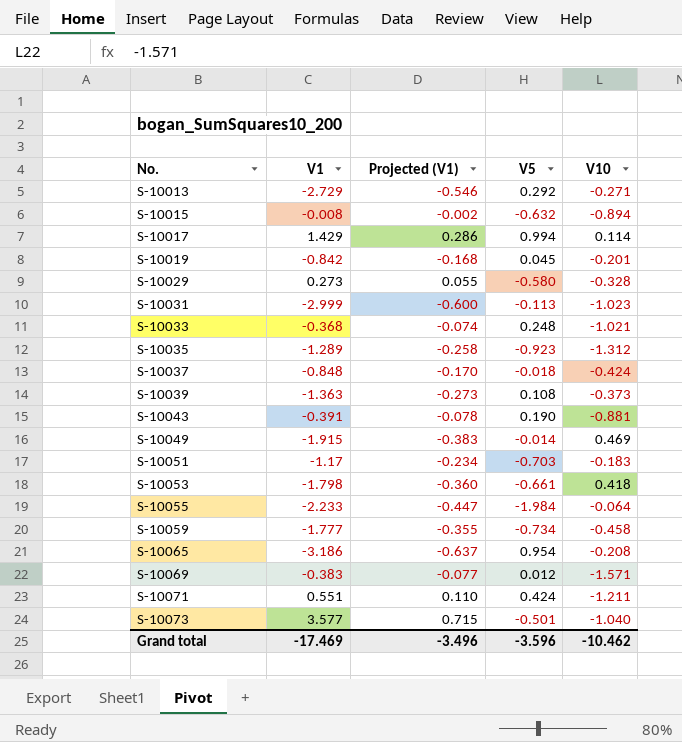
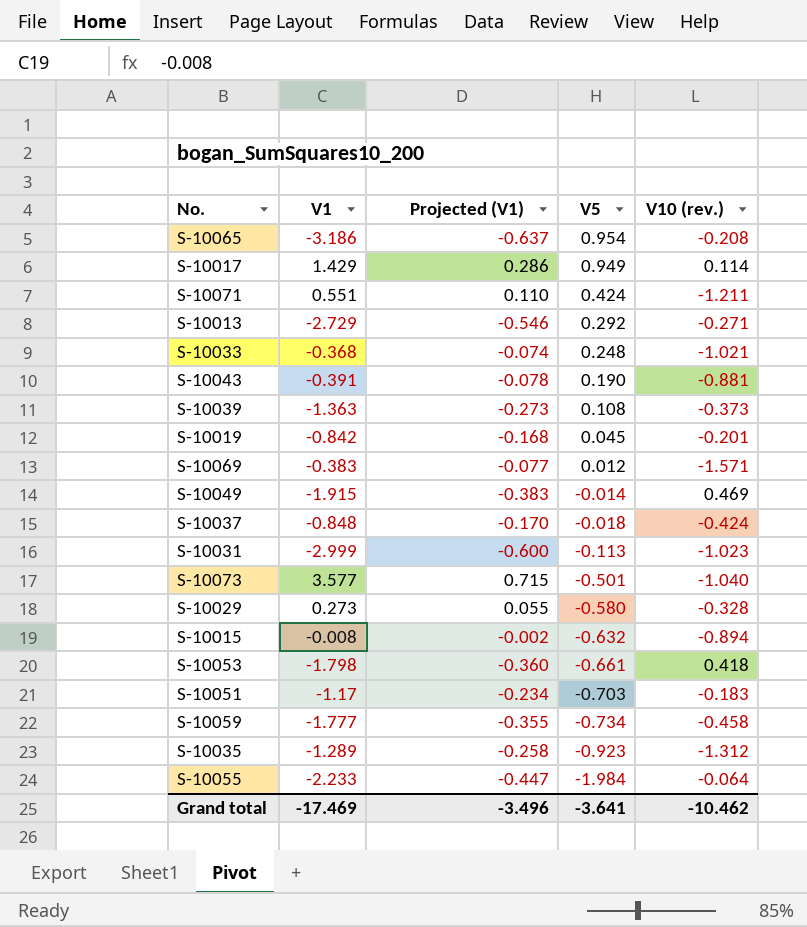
row order: No. ascending -> V5 descending
column name: V10 -> V10 (rev.)
S-10017 | V5: 0.994 -> 0.949
Grand total | V5: -3.596 -> -3.641

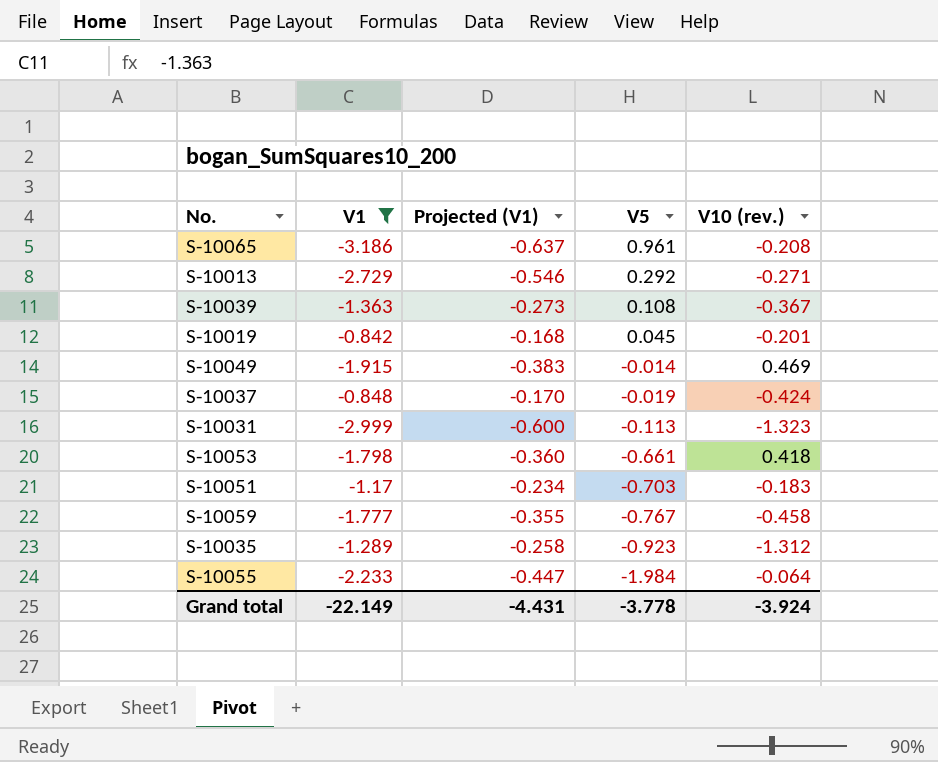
filter: none -> V1 <= -0.842
S-10065 | V5: 0.954 -> 0.961
S-10039 | V10 (rev.): -0.373 -> -0.367
S-10037 | V5: -0.018 -> -0.019
S-10031 | V10 (rev.): -1.023 -> -1.323
S-10059 | V5: -0.734 -> -0.767
Grand total | V1: -17.469 -> -22.149
Grand total | Projected (V1): -3.496 -> -4.431
Grand total | V5: -3.641 -> -3.778
Grand total | V10 (rev.): -10.462 -> -3.924

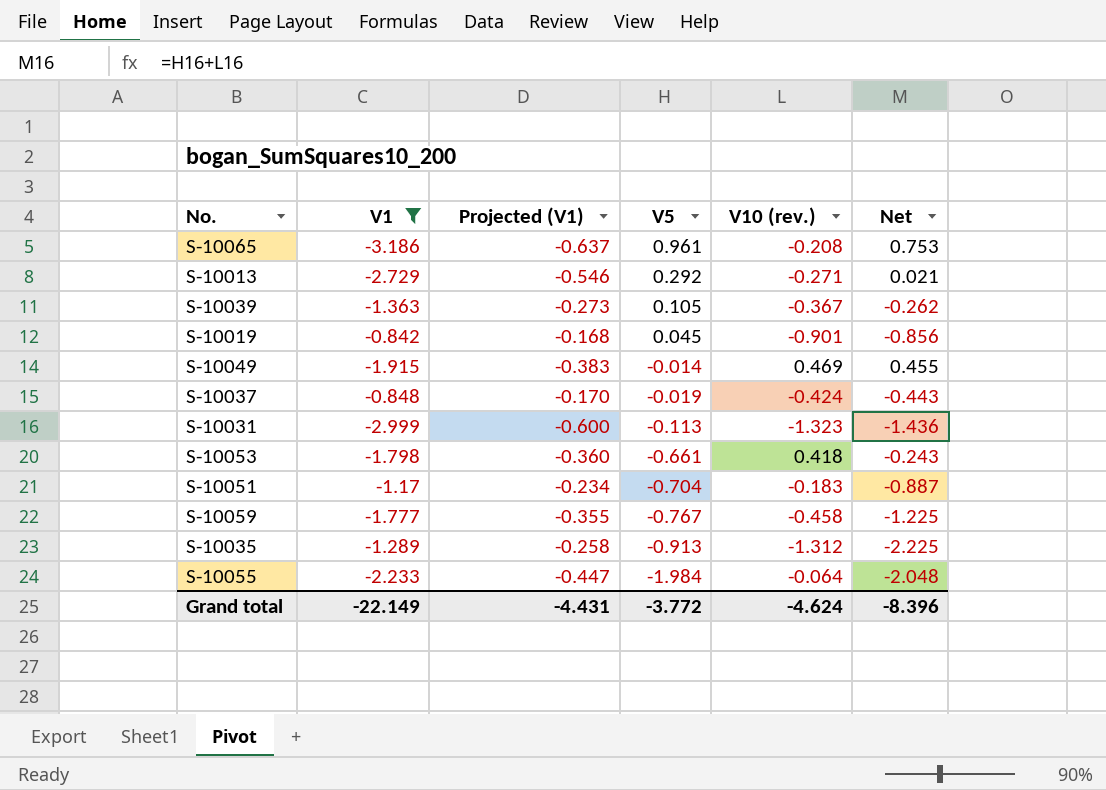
column Net | formula: none -> [V5] + [V10 (rev.)]
S-10039 | V5: 0.108 -> 0.105
S-10019 | V10 (rev.): -0.201 -> -0.901
S-10051 | V5: -0.703 -> -0.704
S-10035 | V5: -0.923 -> -0.913
Grand total | V5: -3.778 -> -3.772
Grand total | V10 (rev.): -3.924 -> -4.624

